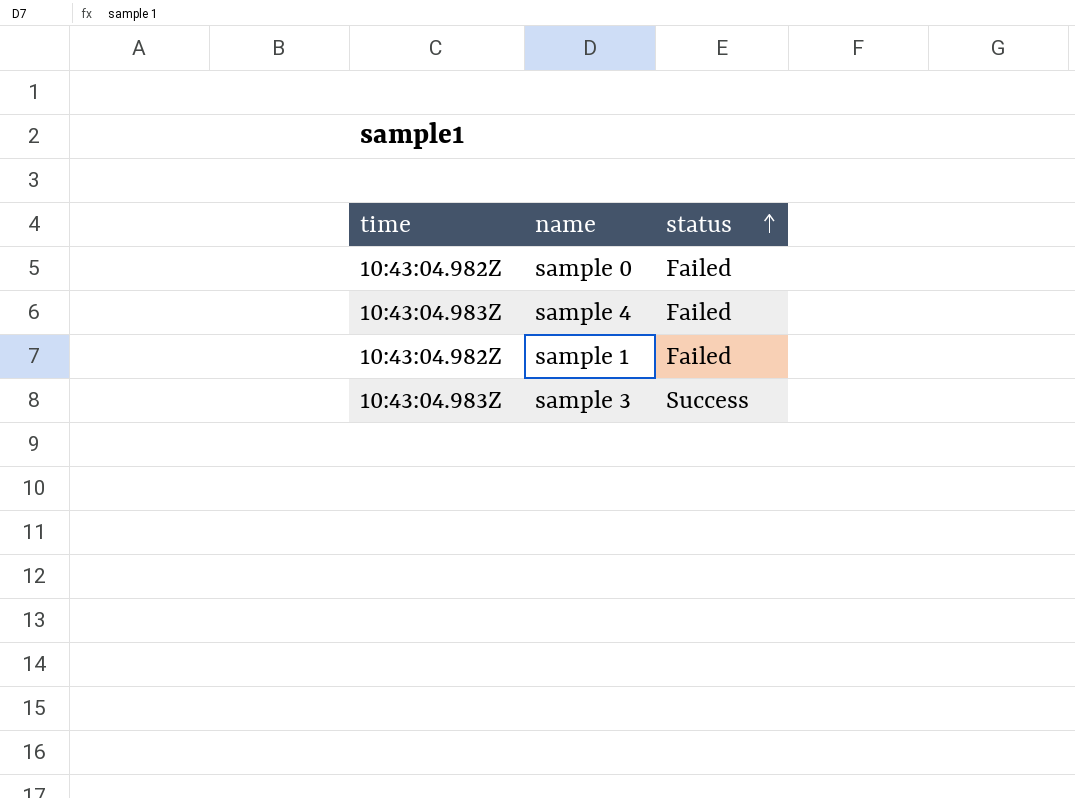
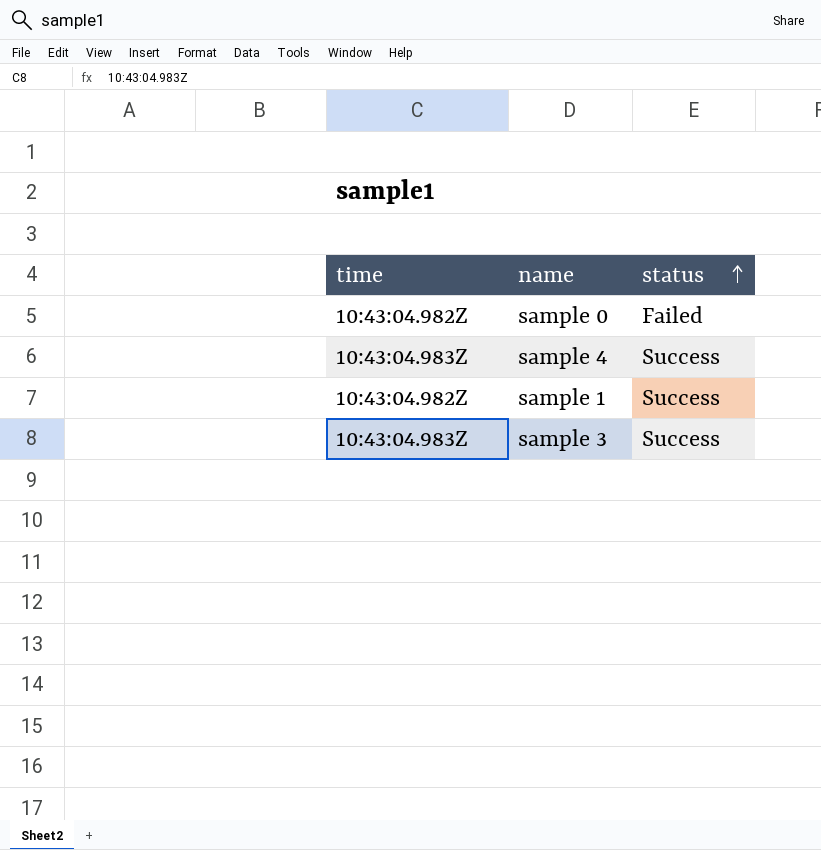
sample 4 | status: Failed -> Success
sample 1 | status: Failed -> Success

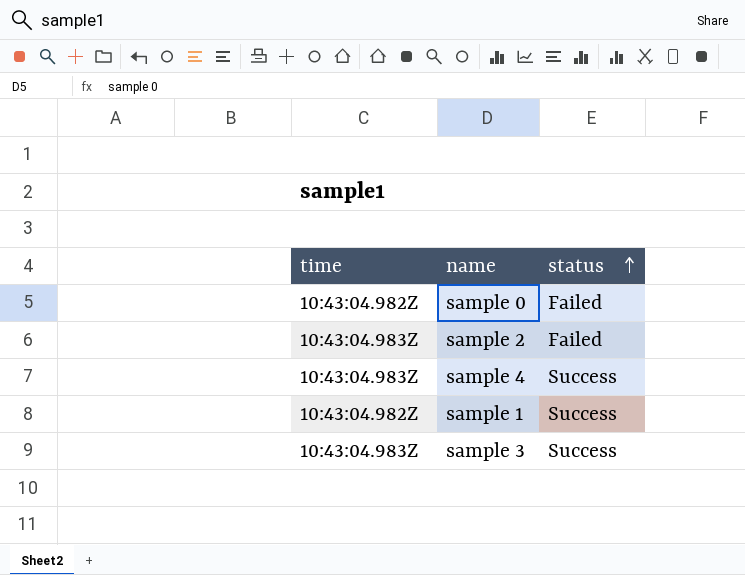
row sample 2: none -> 10:43:04.983Z | Failed

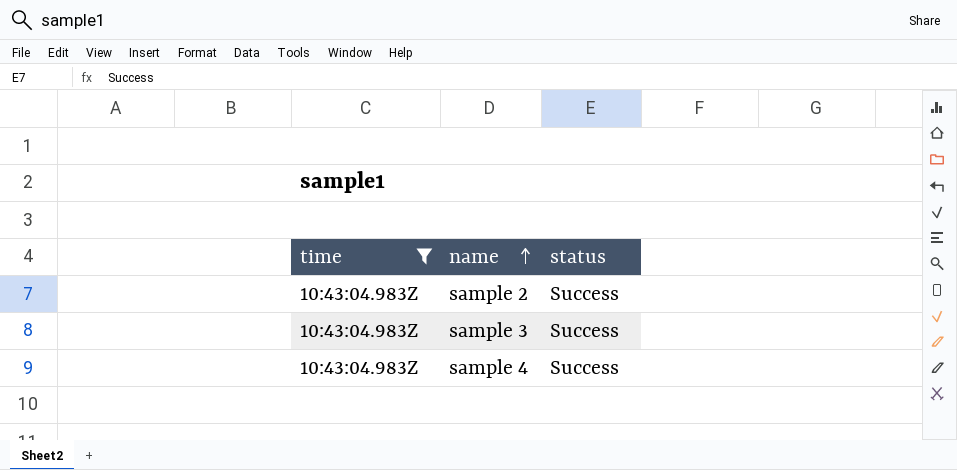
filter: none -> time = 10:43:04.983Z
row order: status ascending -> name ascending
sample 2 | status: Failed -> Success

